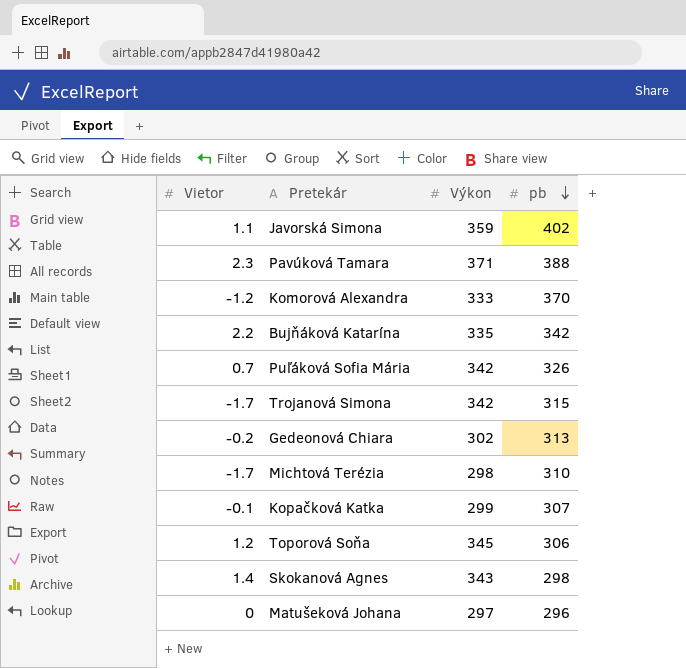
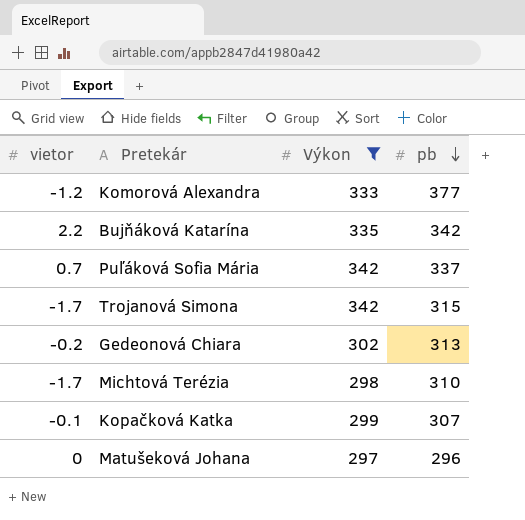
filter: none -> Výkon <= 342
column name: Vietor -> vietor
Komorová Alexandra | pb: 370 -> 377
Puľáková Sofia Mária | pb: 326 -> 337

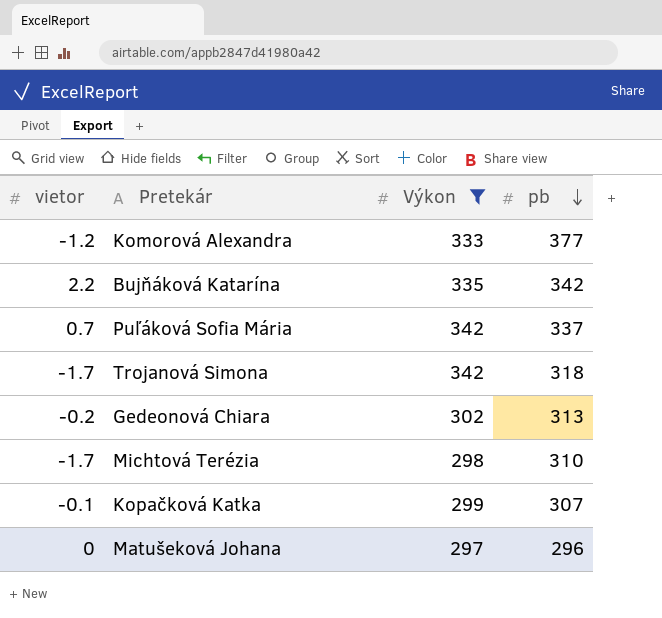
Trojanová Simona | pb: 315 -> 318

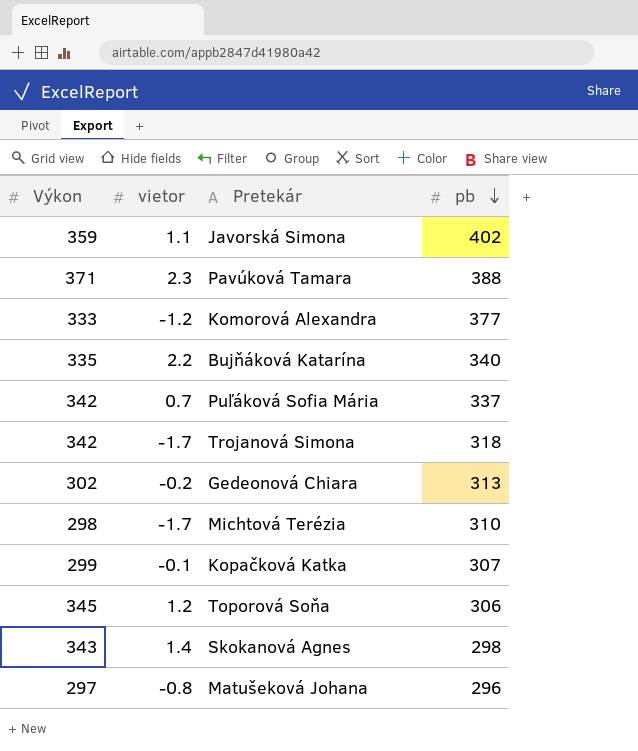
filter: Výkon <= 342 -> none
column Výkon | position: 3 -> 1
Bujňáková Katarína | pb: 342 -> 340
Matušeková Johana | vietor: 0 -> -0.8

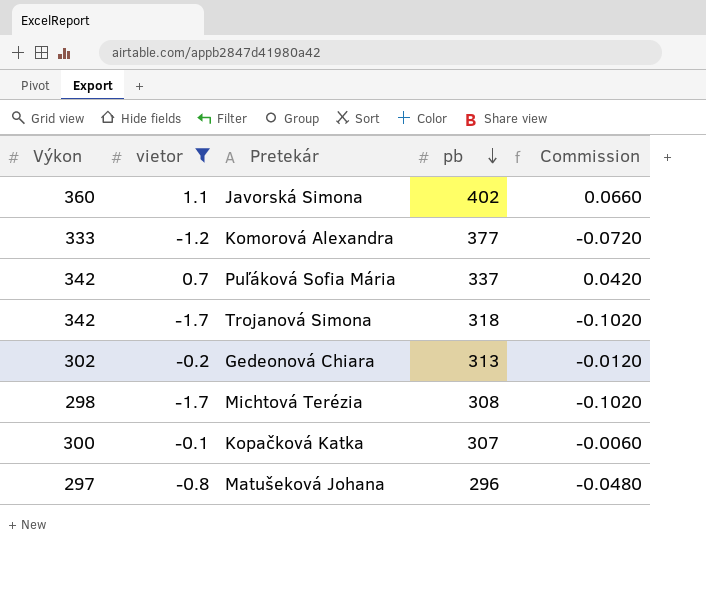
filter: none -> vietor <= 1.1
column Commission | formula: none -> [vietor] * 0.06
Javorská Simona | Výkon: 359 -> 360
Michtová Terézia | pb: 310 -> 308
Kopačková Katka | Výkon: 299 -> 300

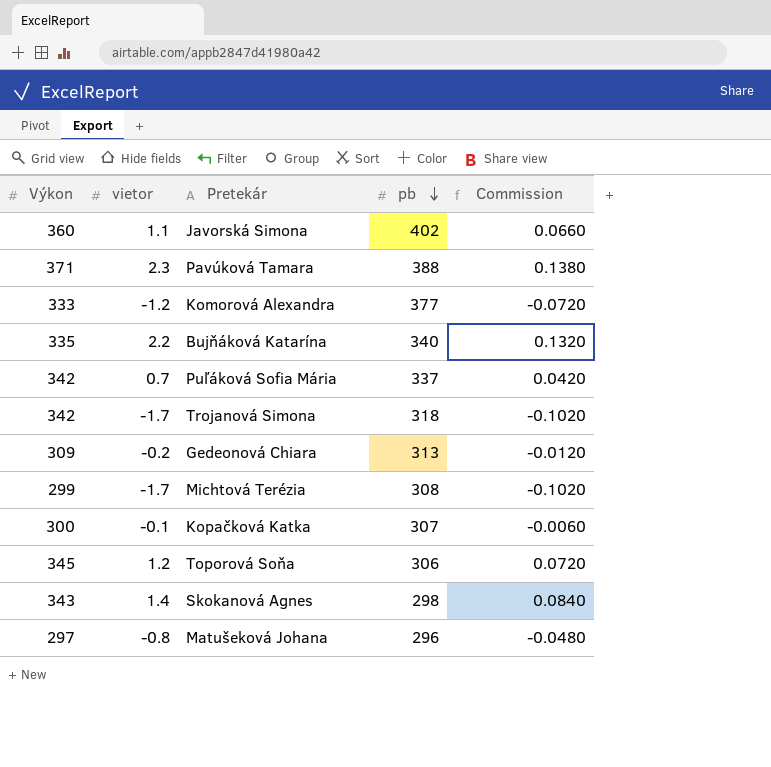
filter: vietor <= 1.1 -> none
Gedeonová Chiara | Výkon: 302 -> 309
Michtová Terézia | Výkon: 298 -> 299

